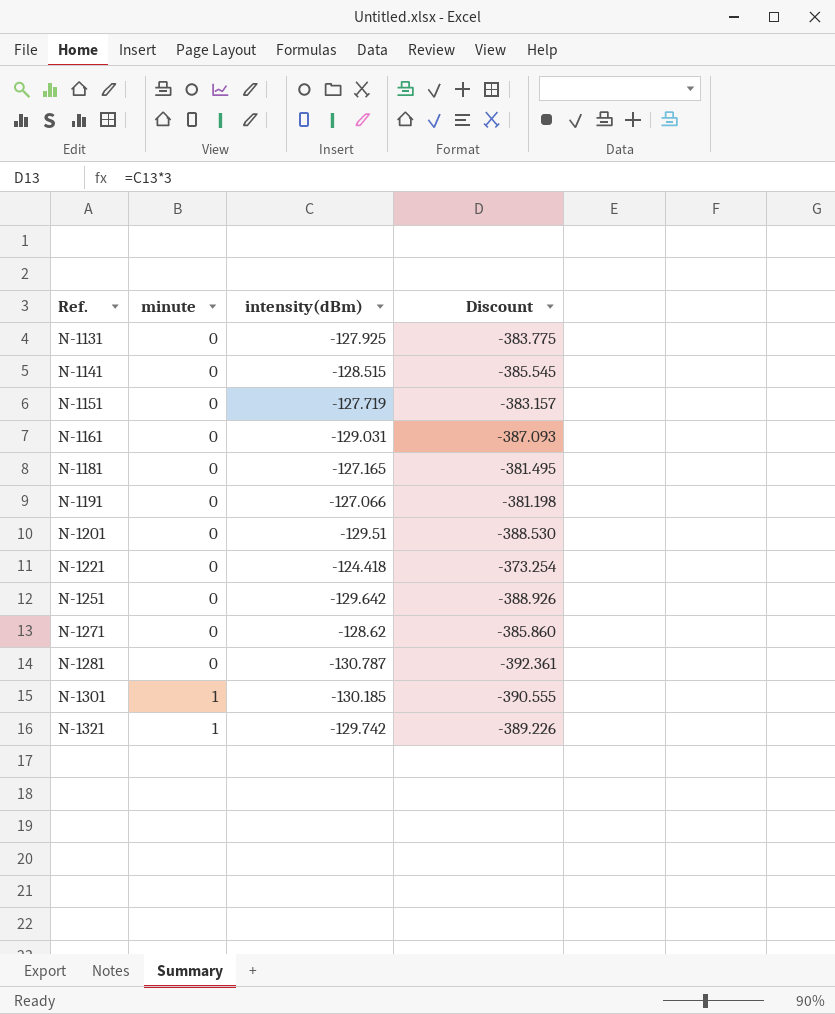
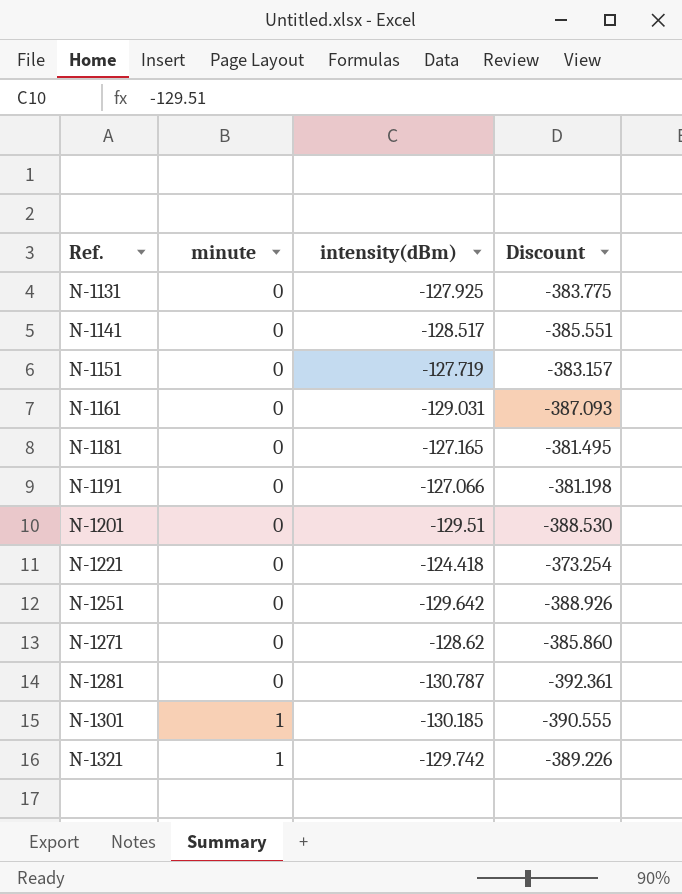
N-1141 | intensity(dBm): -128.515 -> -128.517
N-1141 | Discount: -385.545 -> -385.551

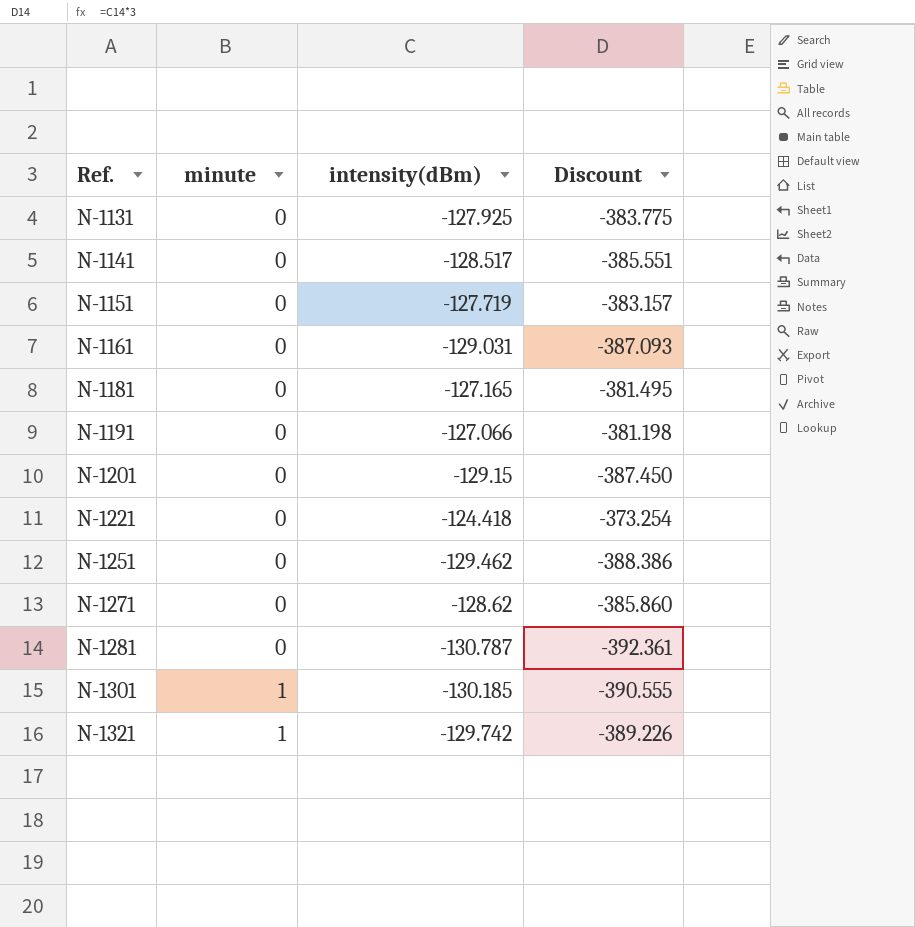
N-1201 | intensity(dBm): -129.51 -> -129.15
N-1201 | Discount: -388.530 -> -387.450
N-1251 | intensity(dBm): -129.642 -> -129.462
N-1251 | Discount: -388.926 -> -388.386

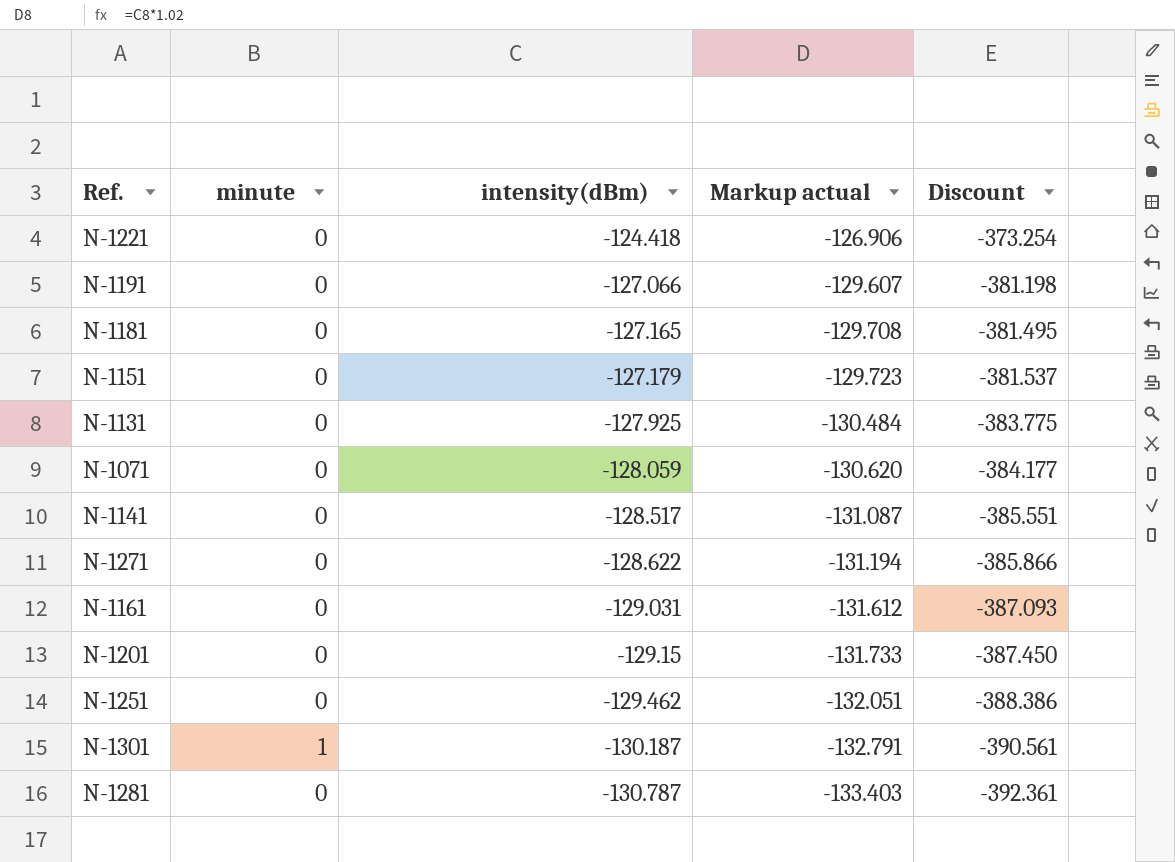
row order: Ref. ascending -> intensity(dBm) descending
column Markup actual | formula: none -> [intensity(dBm)] * 1.02
row N-1321: 1 | -129.742 | -389.226 -> none
N-1151 | intensity(dBm): -127.719 -> -127.179
N-1151 | Discount: -383.157 -> -381.537
row N-1071: none -> 0 | -128.059 | -130.620 | -384.177
N-1271 | intensity(dBm): -128.62 -> -128.622
N-1271 | Discount: -385.860 -> -385.866
N-1301 | intensity(dBm): -130.185 -> -130.187
N-1301 | Discount: -390.555 -> -390.561

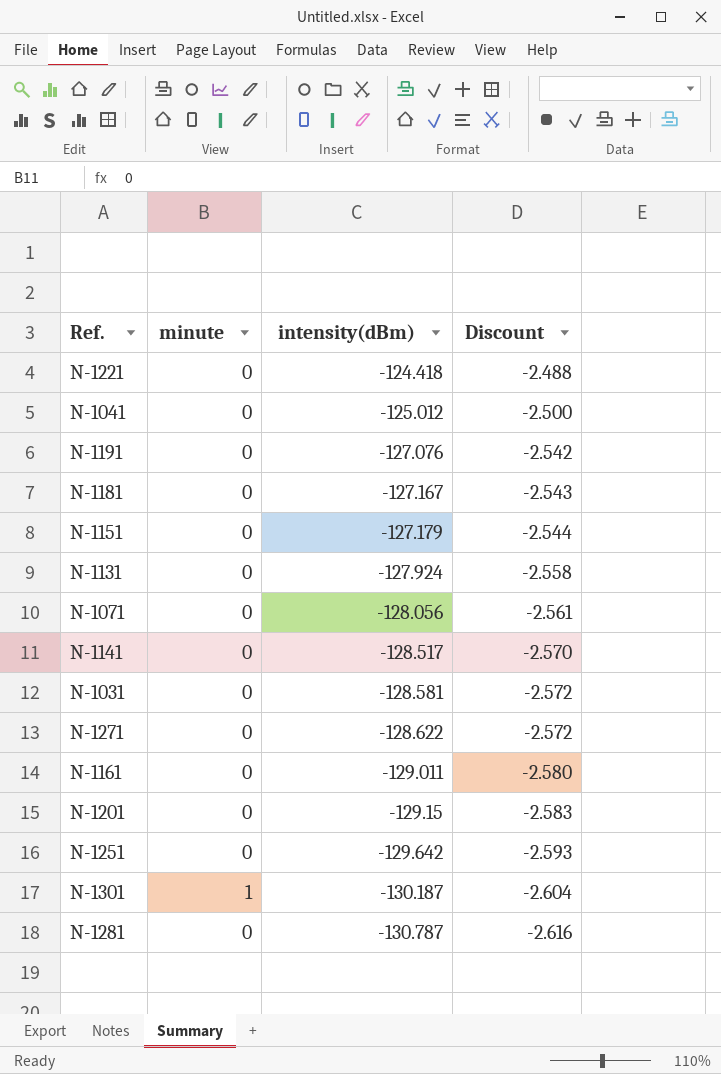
column Markup actual | formula: [intensity(dBm)] * 1.02 -> none
column Discount | formula: [intensity(dBm)] * 3 -> [intensity(dBm)] * 0.02
row N-1041: none -> 0 | -125.012 | -2.500
N-1191 | intensity(dBm): -127.066 -> -127.076
N-1181 | intensity(dBm): -127.165 -> -127.167
N-1131 | intensity(dBm): -127.925 -> -127.924
N-1071 | intensity(dBm): -128.059 -> -128.056
row N-1031: none -> 0 | -128.581 | -2.572
N-1161 | intensity(dBm): -129.031 -> -129.011
N-1251 | intensity(dBm): -129.462 -> -129.642

